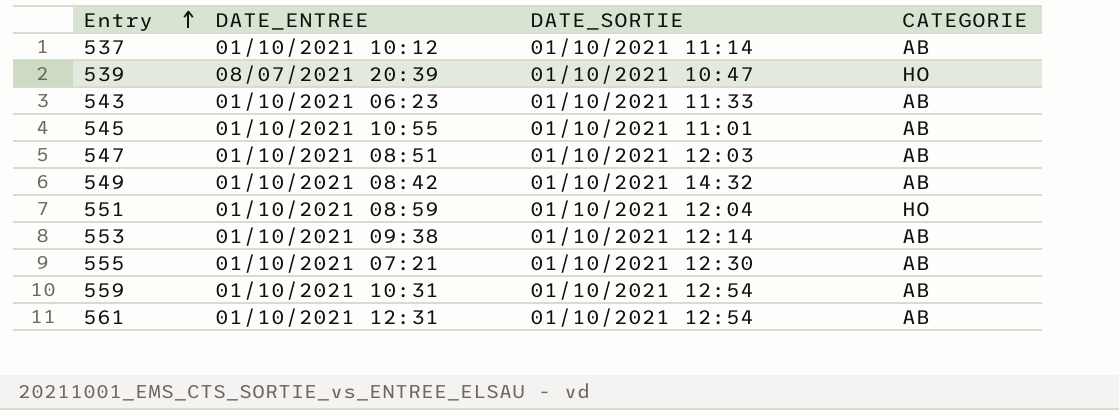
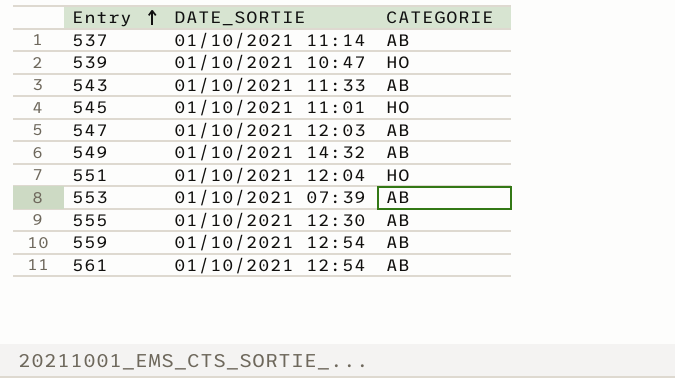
column DATE_ENTREE | position: 2 -> none
545 | CATEGORIE: AB -> HO
553 | DATE_SORTIE: 01/10/2021 12:14 -> 01/10/2021 07:39

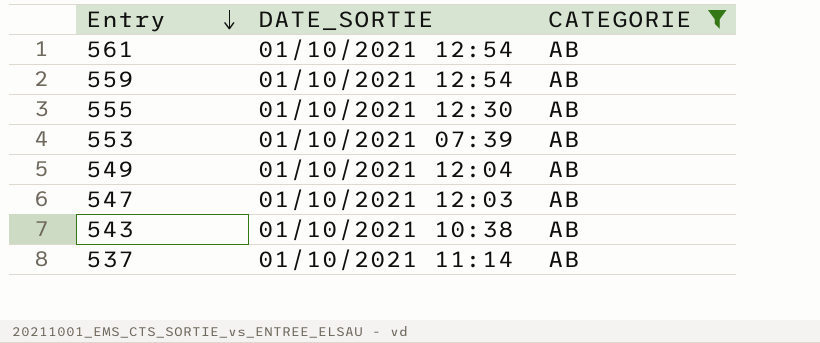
filter: none -> CATEGORIE = AB
row order: Entry ascending -> Entry descending
549 | DATE_SORTIE: 01/10/2021 14:32 -> 01/10/2021 12:04
543 | DATE_SORTIE: 01/10/2021 11:33 -> 01/10/2021 10:38

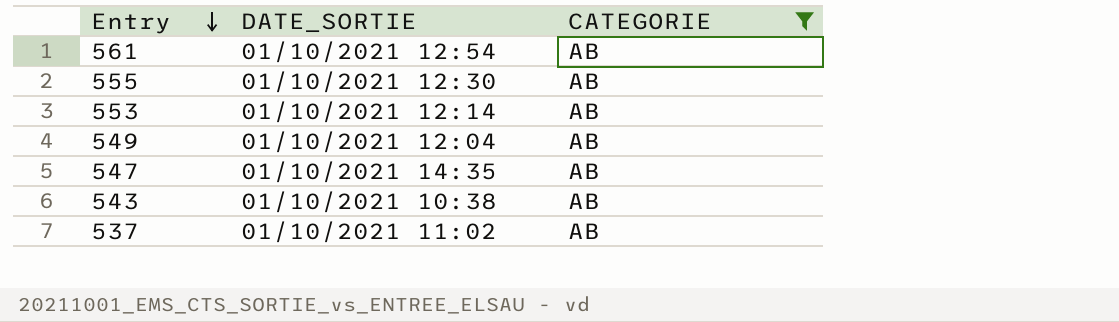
row 559: 01/10/2021 12:54 | AB -> none
553 | DATE_SORTIE: 01/10/2021 07:39 -> 01/10/2021 12:14
547 | DATE_SORTIE: 01/10/2021 12:03 -> 01/10/2021 14:35
537 | DATE_SORTIE: 01/10/2021 11:14 -> 01/10/2021 11:02

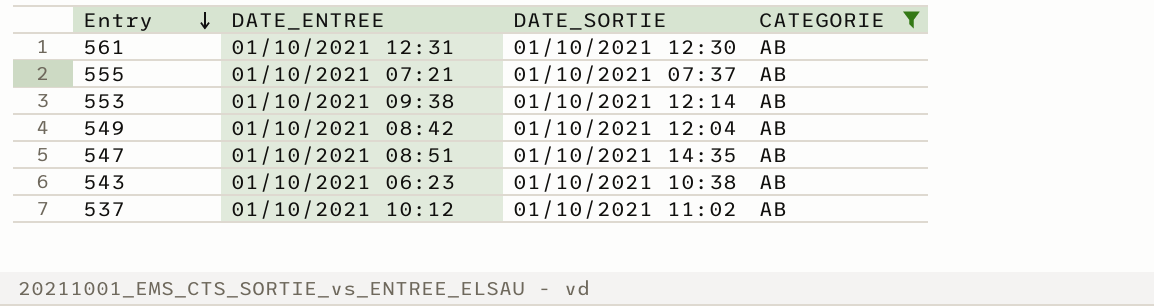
column DATE_ENTREE | position: none -> 2
561 | DATE_SORTIE: 01/10/2021 12:54 -> 01/10/2021 12:30
555 | DATE_SORTIE: 01/10/2021 12:30 -> 01/10/2021 07:37

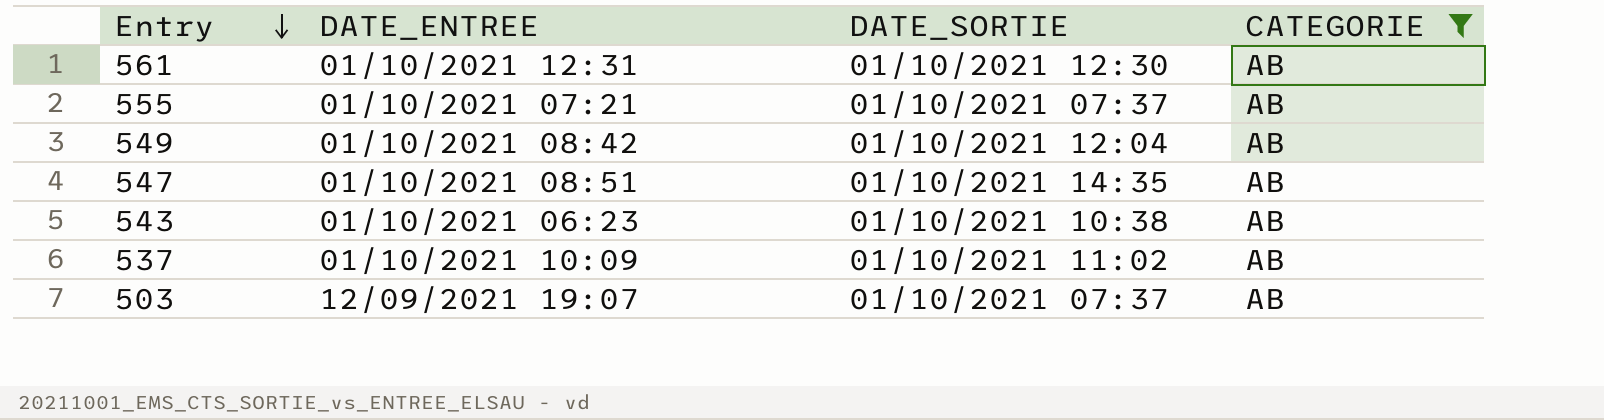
row 553: 01/10/2021 09:38 | 01/10/2021 12:14 | AB -> none
537 | DATE_ENTREE: 01/10/2021 10:12 -> 01/10/2021 10:09
row 503: none -> 12/09/2021 19:07 | 01/10/2021 07:37 | AB

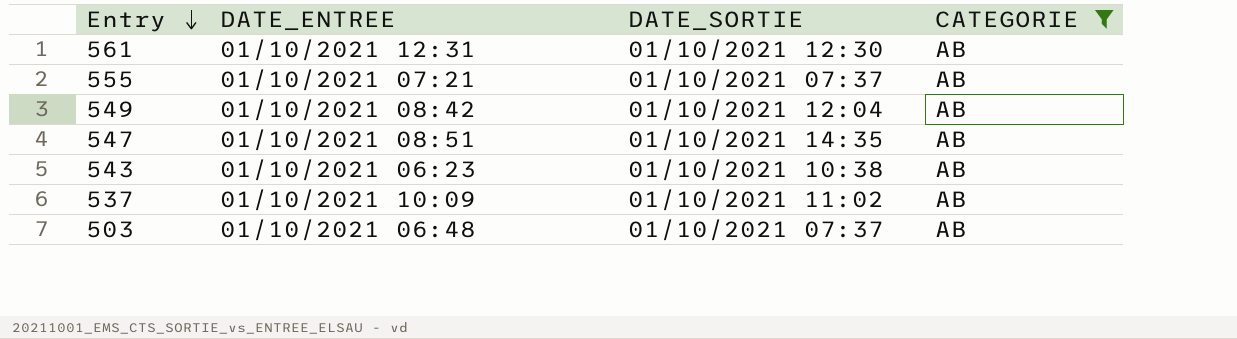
503 | DATE_ENTREE: 12/09/2021 19:07 -> 01/10/2021 06:48

